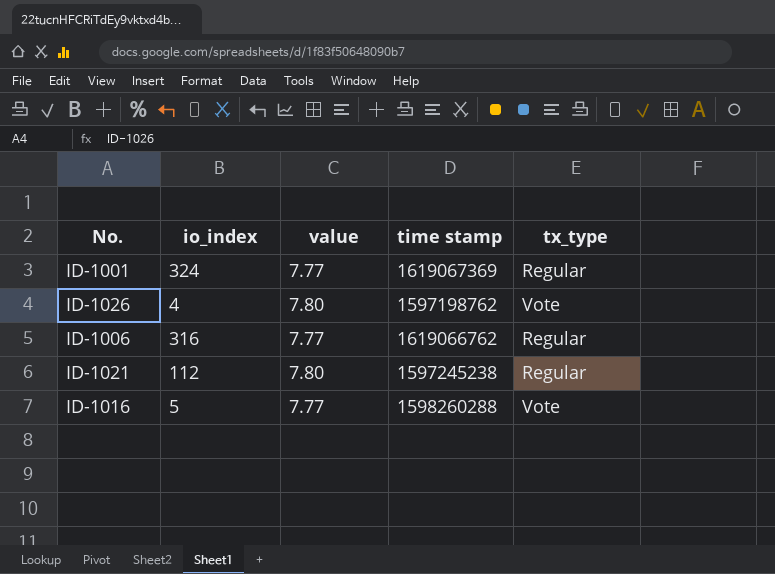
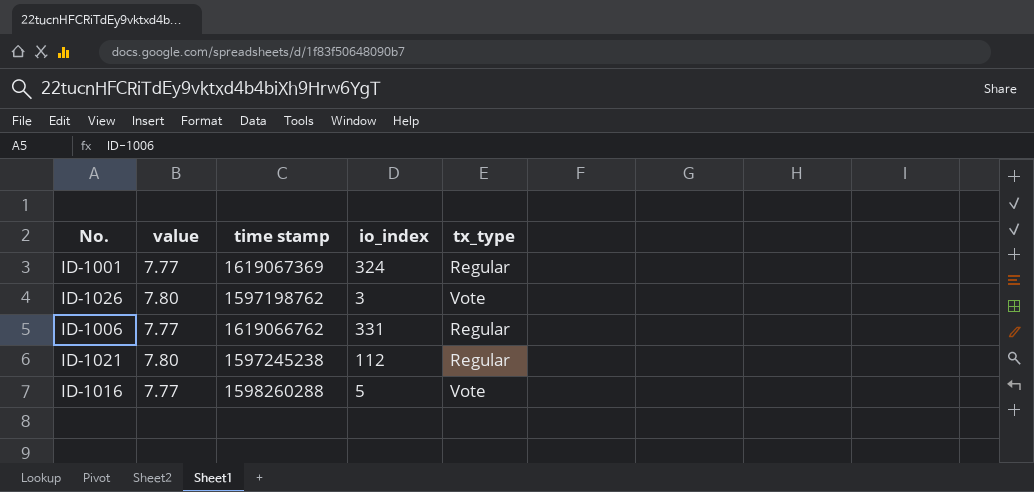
column io_index | position: 2 -> 4
ID-1026 | io_index: 4 -> 3
ID-1006 | io_index: 316 -> 331

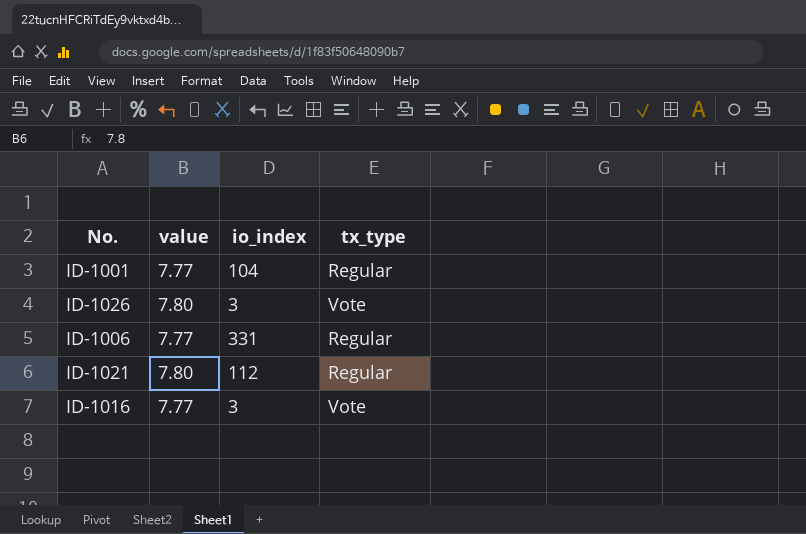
column time stamp | position: 3 -> none
ID-1001 | io_index: 324 -> 104
ID-1016 | io_index: 5 -> 3

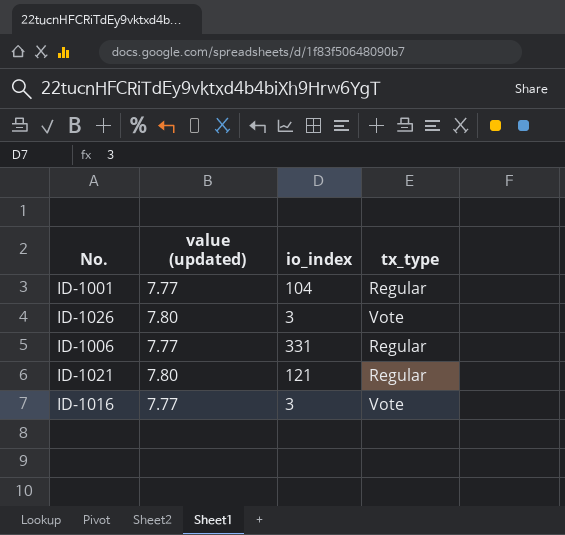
column name: value -> value (updated)
ID-1021 | io_index: 112 -> 121

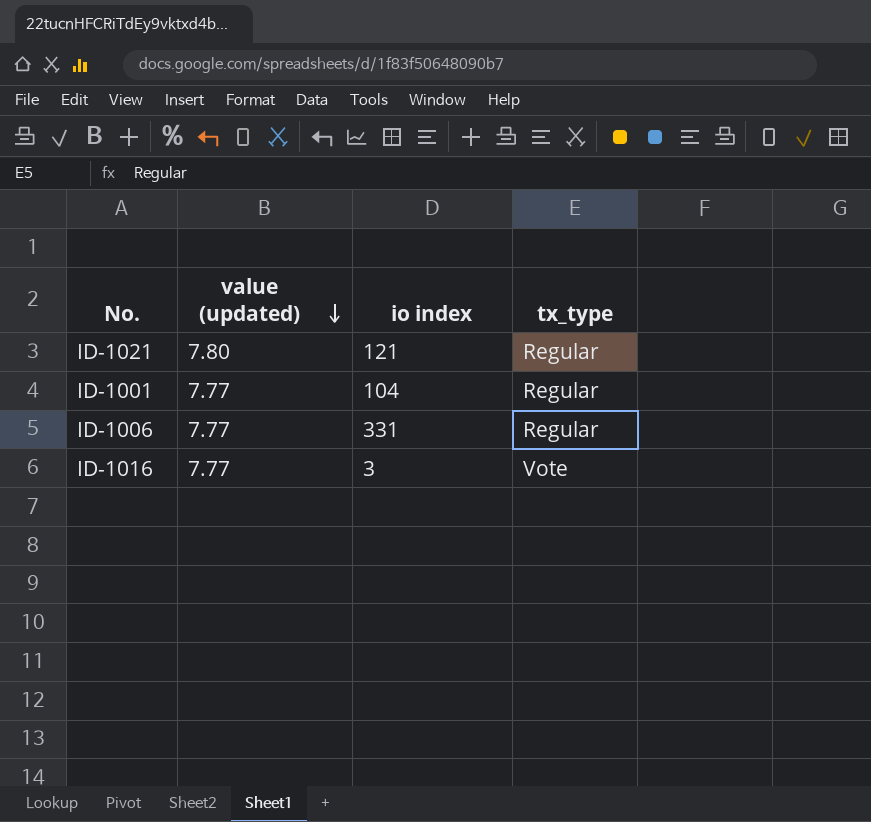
row order: none -> value (updated) descending
column name: io_index -> io index
row ID-1026: 7.80 | 3 | Vote -> none

